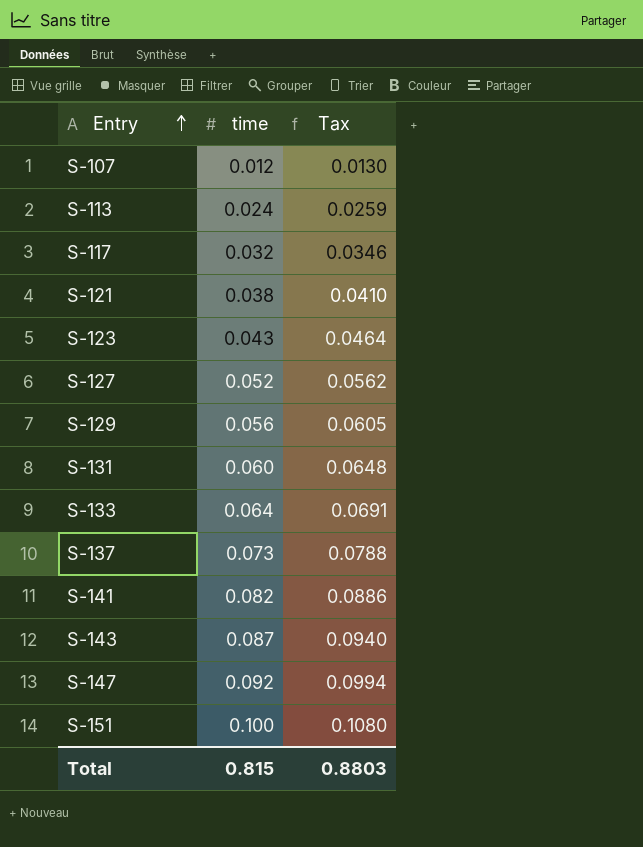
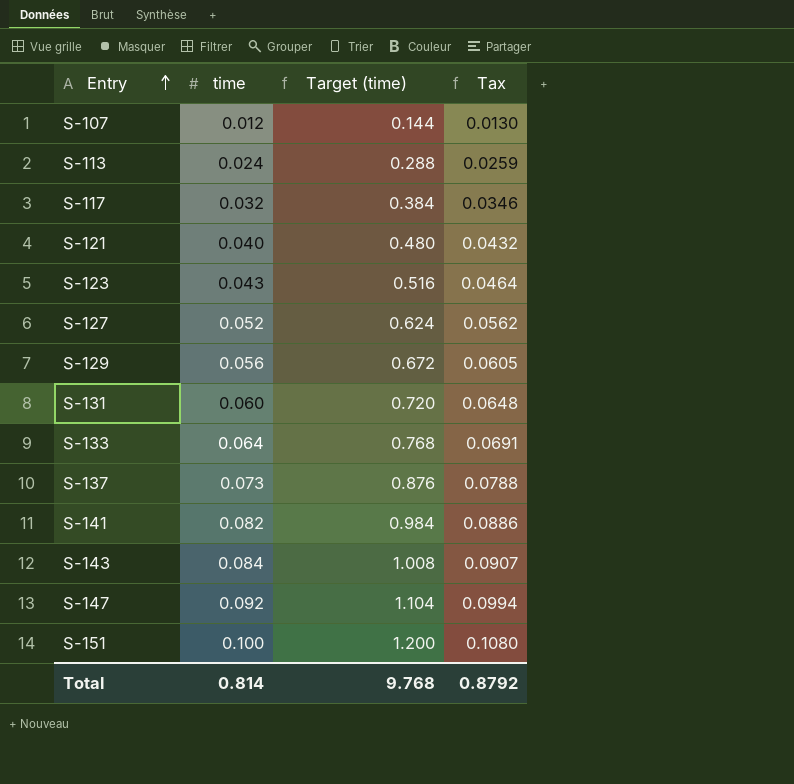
column Target (time) | formula: none -> [time] * 12
S-121 | time: 0.038 -> 0.040
S-121 | Tax: 0.0410 -> 0.0432
S-143 | time: 0.087 -> 0.084
S-143 | Tax: 0.0940 -> 0.0907
Total | time: 0.815 -> 0.814
Total | Tax: 0.8803 -> 0.8792

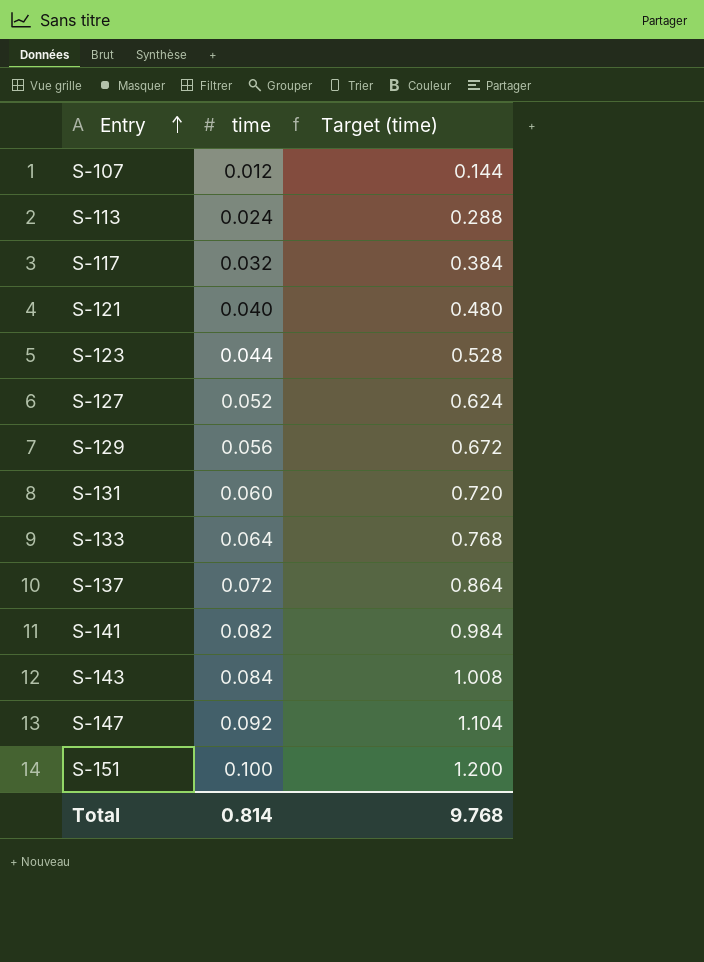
column Tax | formula: [time] * 1.08 -> none
S-123 | time: 0.043 -> 0.044
S-123 | Target (time): 0.516 -> 0.528
S-137 | time: 0.073 -> 0.072
S-137 | Target (time): 0.876 -> 0.864

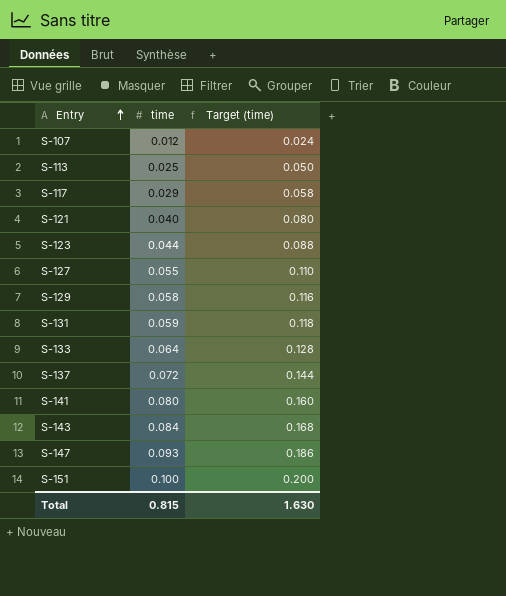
column Target (time) | formula: [time] * 12 -> [time] * 2
S-113 | time: 0.024 -> 0.025
S-117 | time: 0.032 -> 0.029
S-127 | time: 0.052 -> 0.055
S-129 | time: 0.056 -> 0.058
S-131 | time: 0.060 -> 0.059
S-141 | time: 0.082 -> 0.080
S-147 | time: 0.092 -> 0.093
Total | time: 0.814 -> 0.815
Total | Target (time): 9.768 -> 1.630

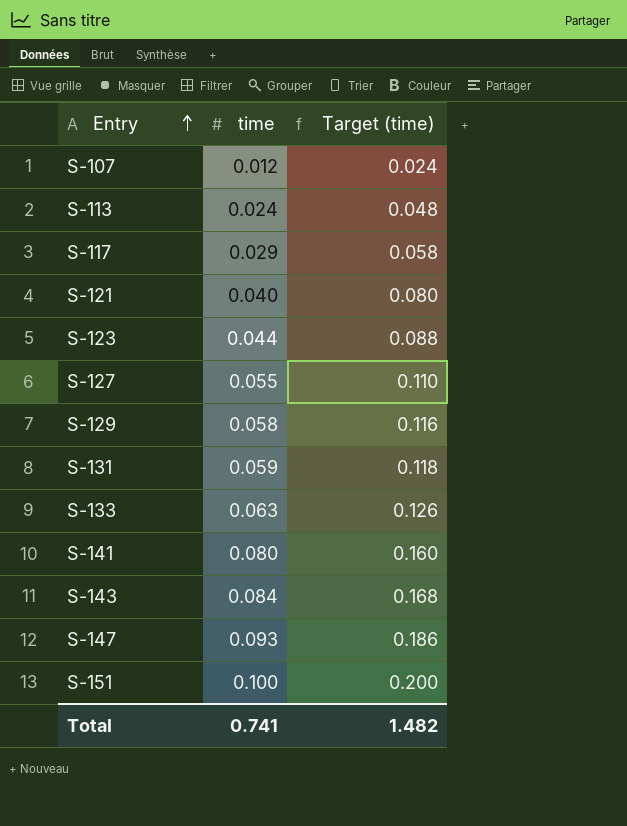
row S-137: 0.072 | 0.144 -> none
S-113 | time: 0.025 -> 0.024
S-113 | Target (time): 0.050 -> 0.048
S-133 | time: 0.064 -> 0.063
S-133 | Target (time): 0.128 -> 0.126
Total | time: 0.815 -> 0.741
Total | Target (time): 1.630 -> 1.482

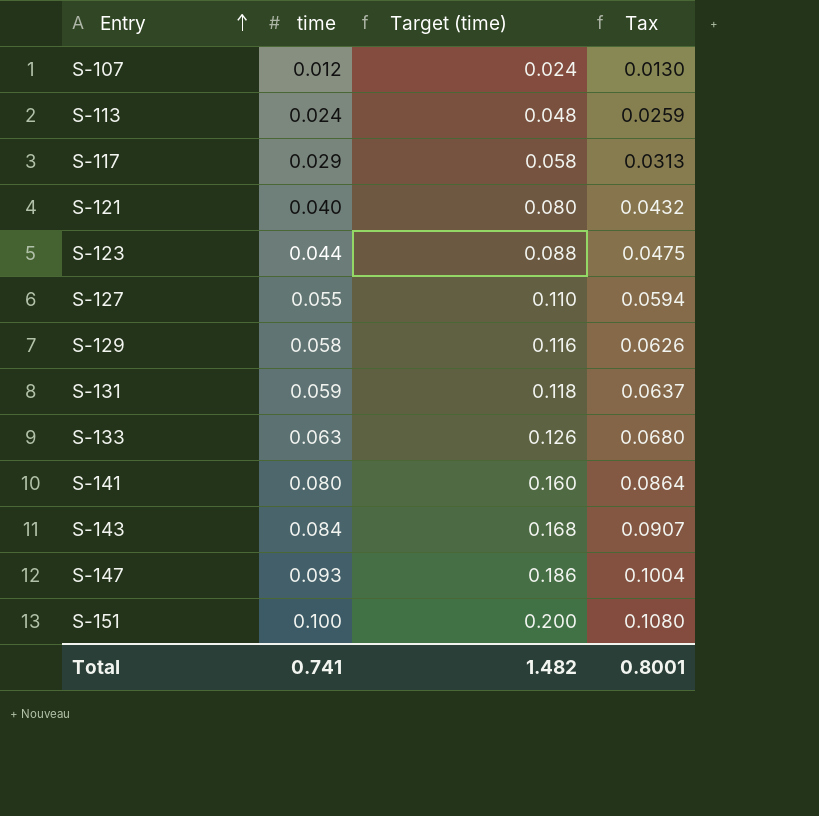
column Tax | formula: none -> [time] * 1.08

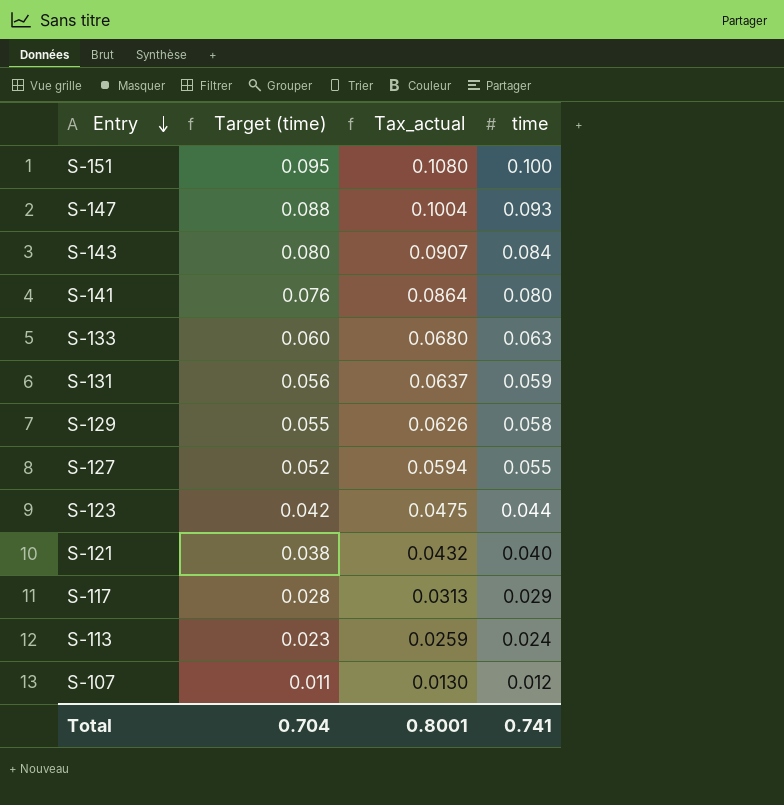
row order: Entry ascending -> Entry descending
column Target (time) | formula: [time] * 2 -> [time] * 0.95
column name: Tax -> Tax_actual
column time | position: 2 -> 4
Total | Target (time): 1.482 -> 0.704

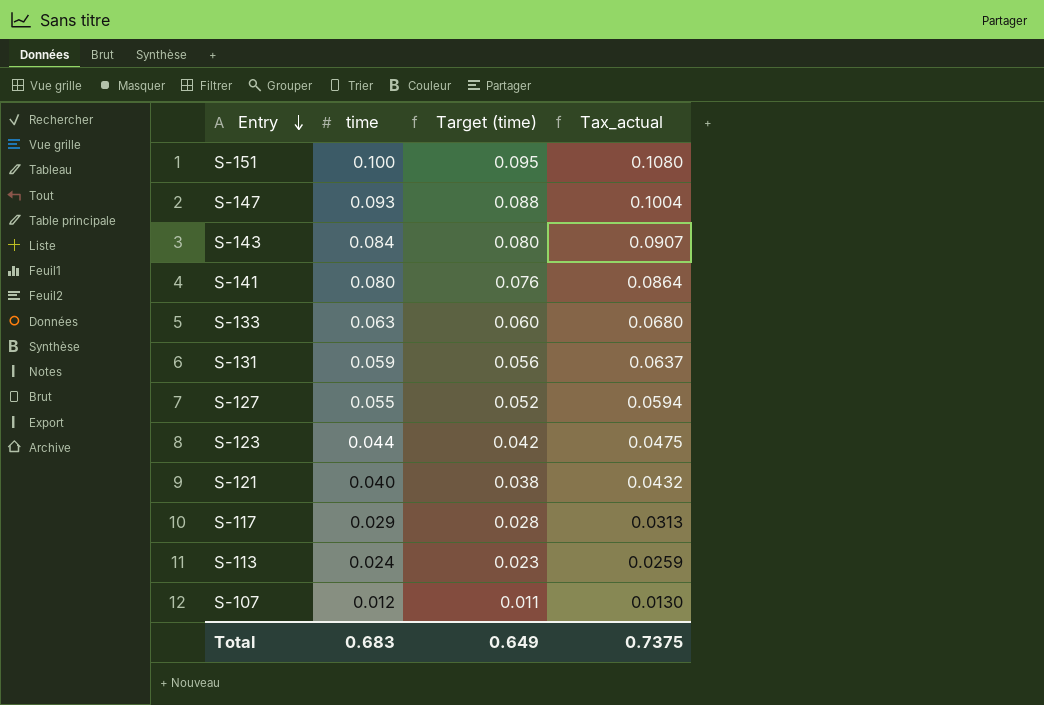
column time | position: 4 -> 2
row S-129: 0.055 | 0.0626 | 0.058 -> none
Total | time: 0.741 -> 0.683
Total | Target (time): 0.704 -> 0.649
Total | Tax_actual: 0.8001 -> 0.7375

